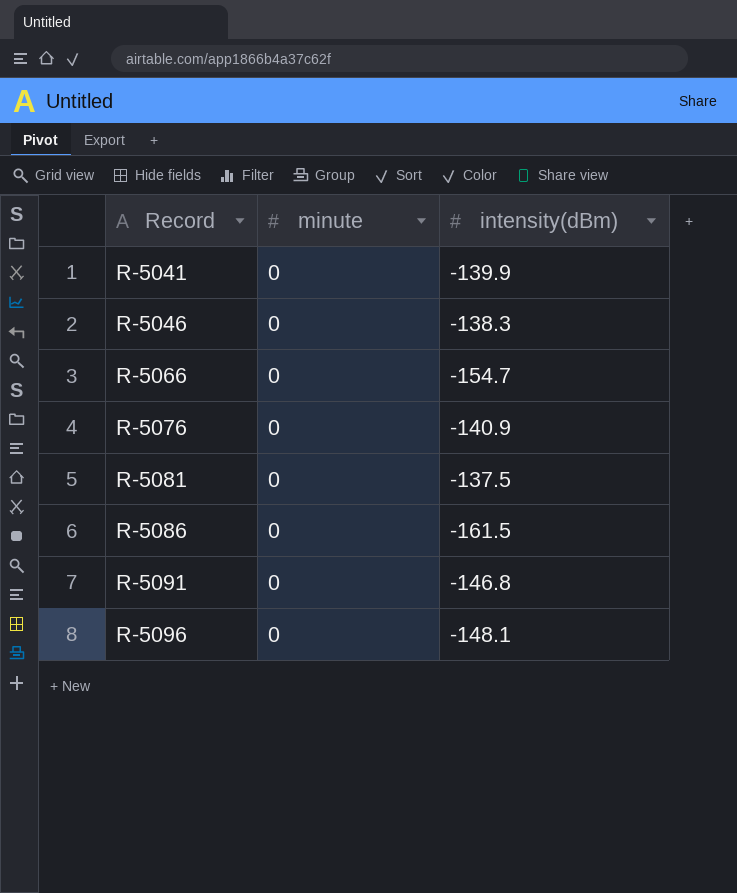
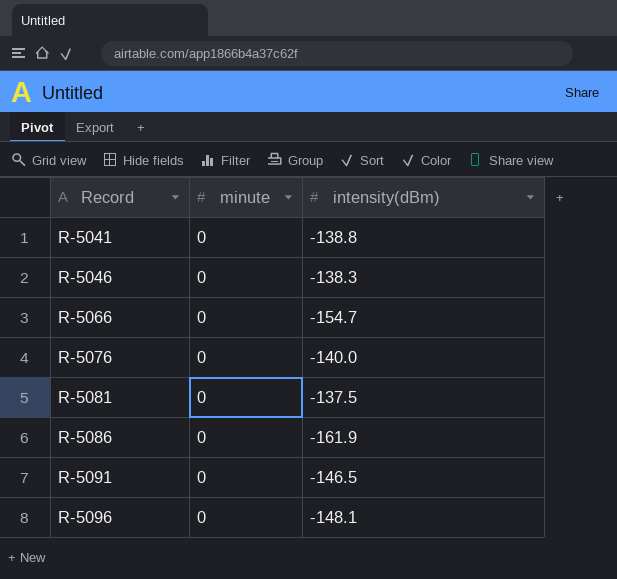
R-5041 | intensity(dBm): -139.9 -> -138.8
R-5076 | intensity(dBm): -140.9 -> -140.0
R-5086 | intensity(dBm): -161.5 -> -161.9
R-5091 | intensity(dBm): -146.8 -> -146.5

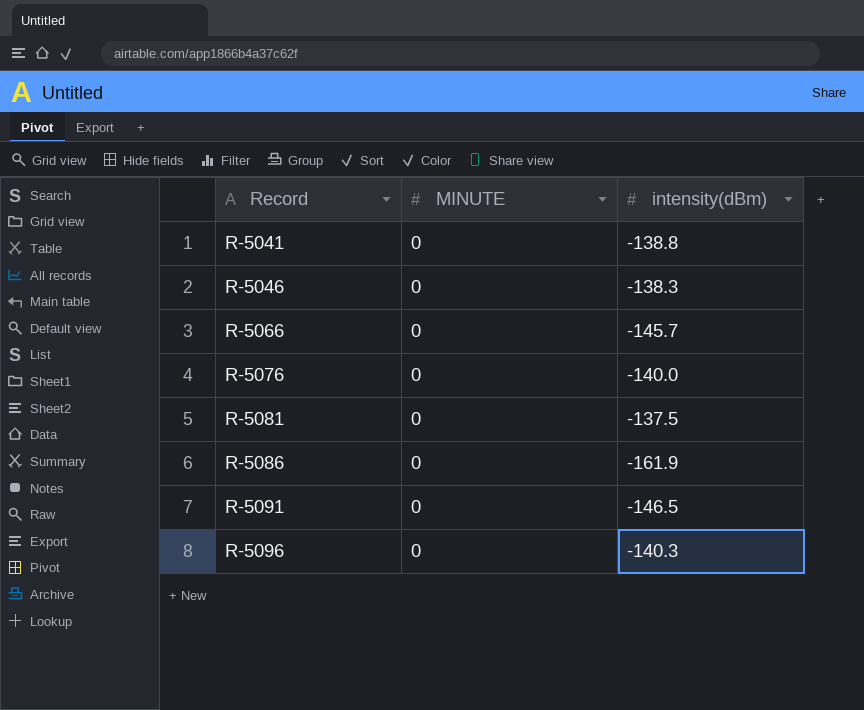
column name: minute -> MINUTE
R-5066 | intensity(dBm): -154.7 -> -145.7
R-5096 | intensity(dBm): -148.1 -> -140.3

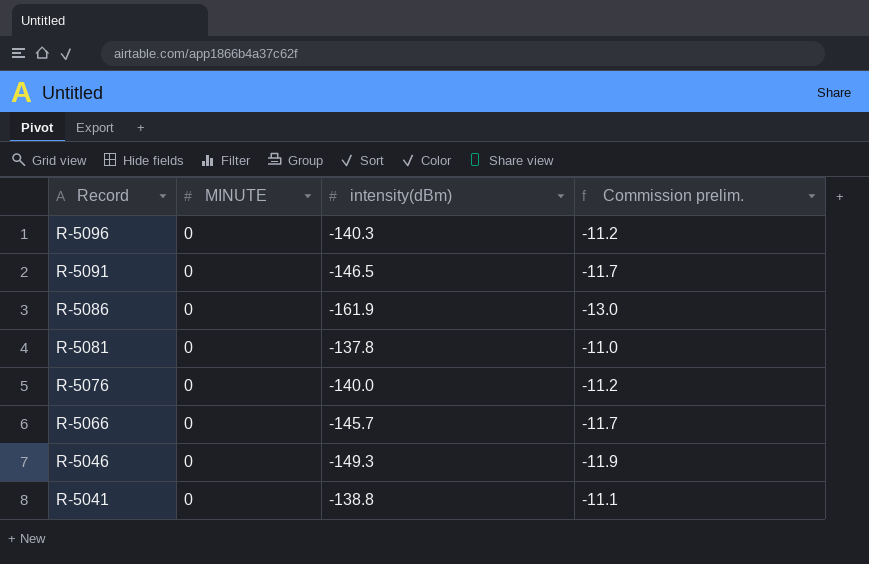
row order: Record ascending -> Record descending
column Commission prelim. | formula: none -> [intensity(dBm)] * 0.08
R-5081 | intensity(dBm): -137.5 -> -137.8
R-5046 | intensity(dBm): -138.3 -> -149.3

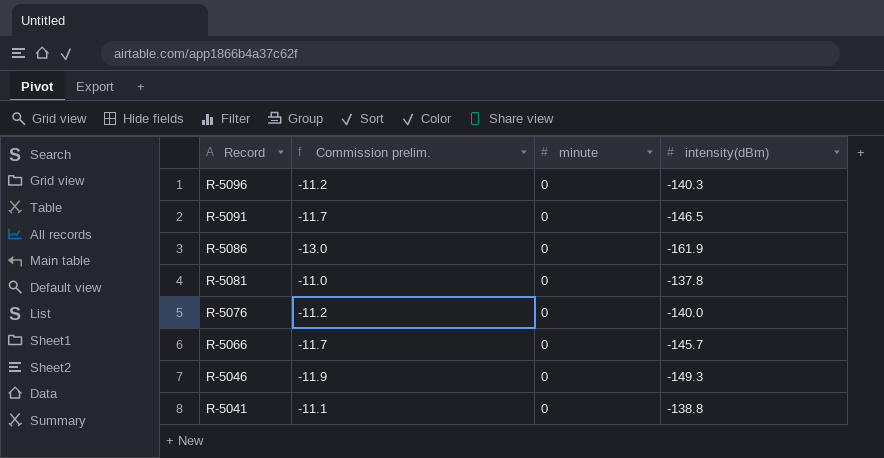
column Commission prelim. | position: 4 -> 2
column name: MINUTE -> minute

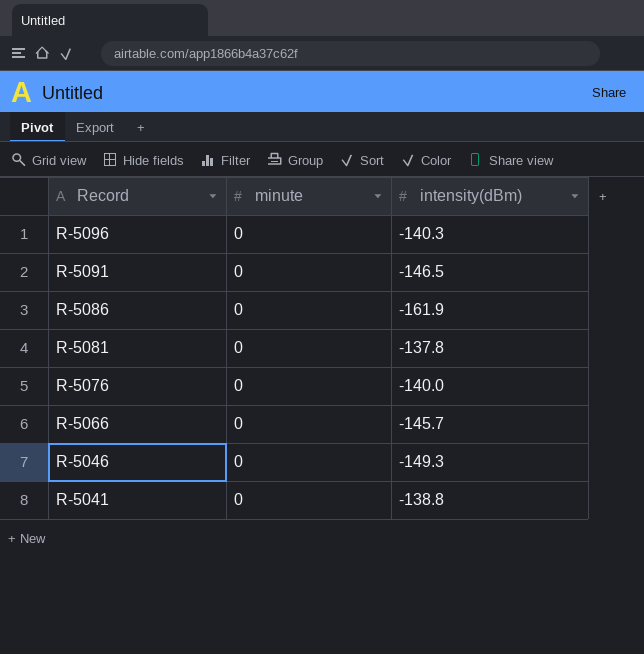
column Commission prelim. | formula: [intensity(dBm)] * 0.08 -> none

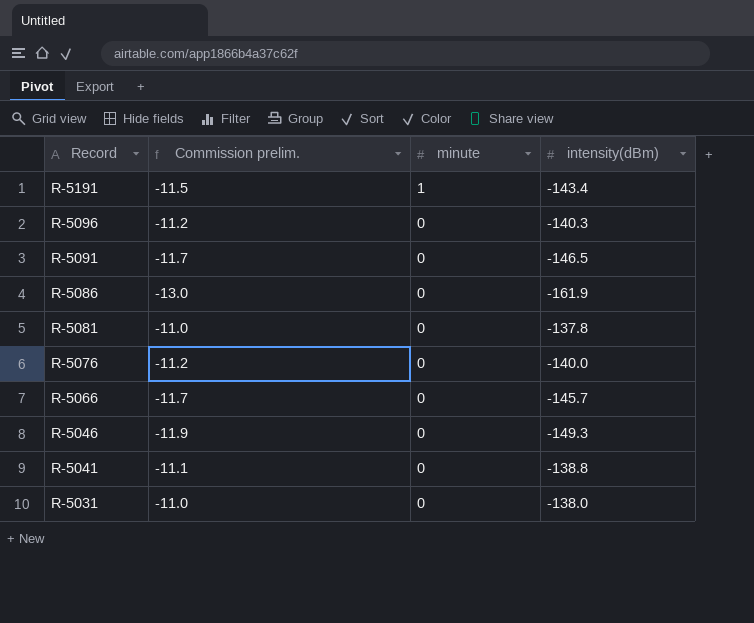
column Commission prelim. | formula: none -> [intensity(dBm)] * 0.08
row R-5191: none -> -11.5 | 1 | -143.4
row R-5031: none -> -11.0 | 0 | -138.0

